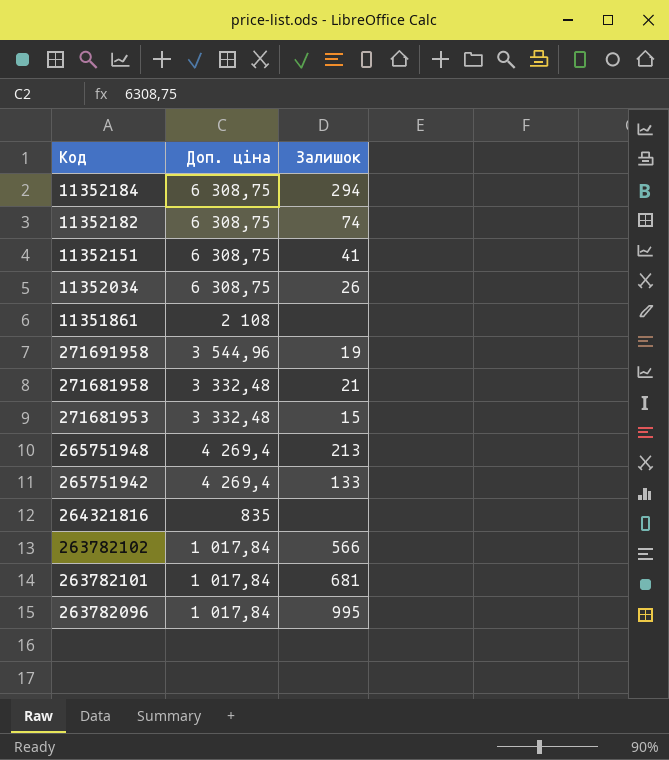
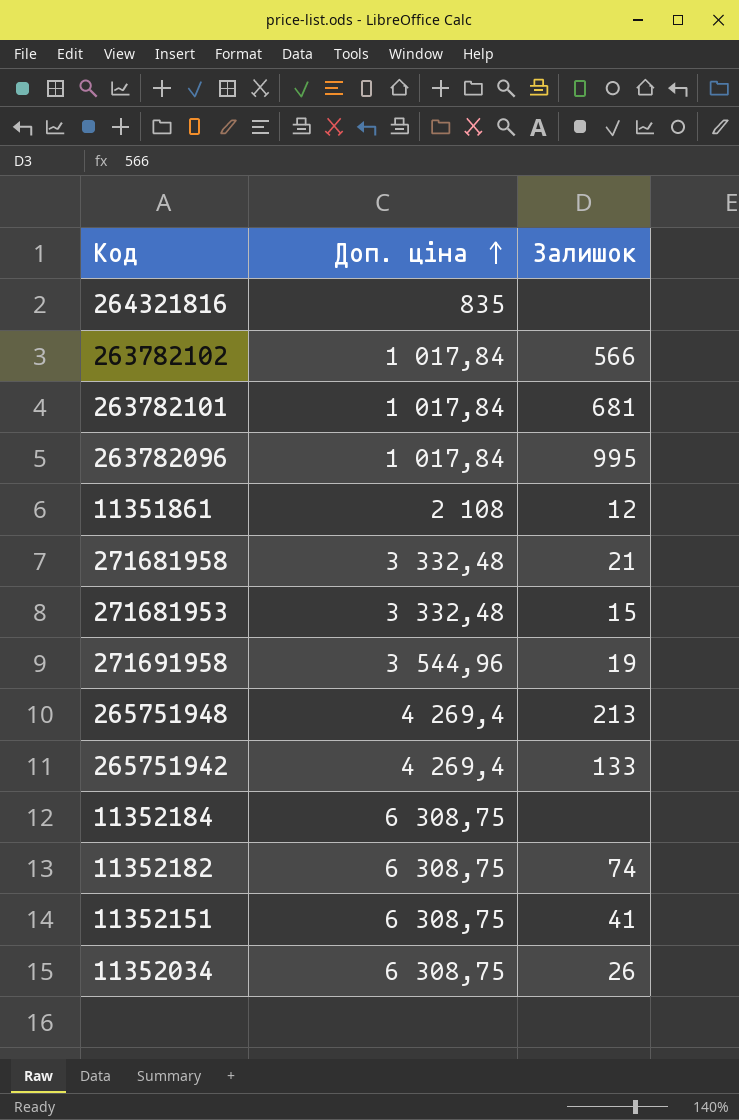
row order: none -> Доп. ціна ascending
11351861 | Залишок: none -> 12
11352184 | Залишок: 294 -> none

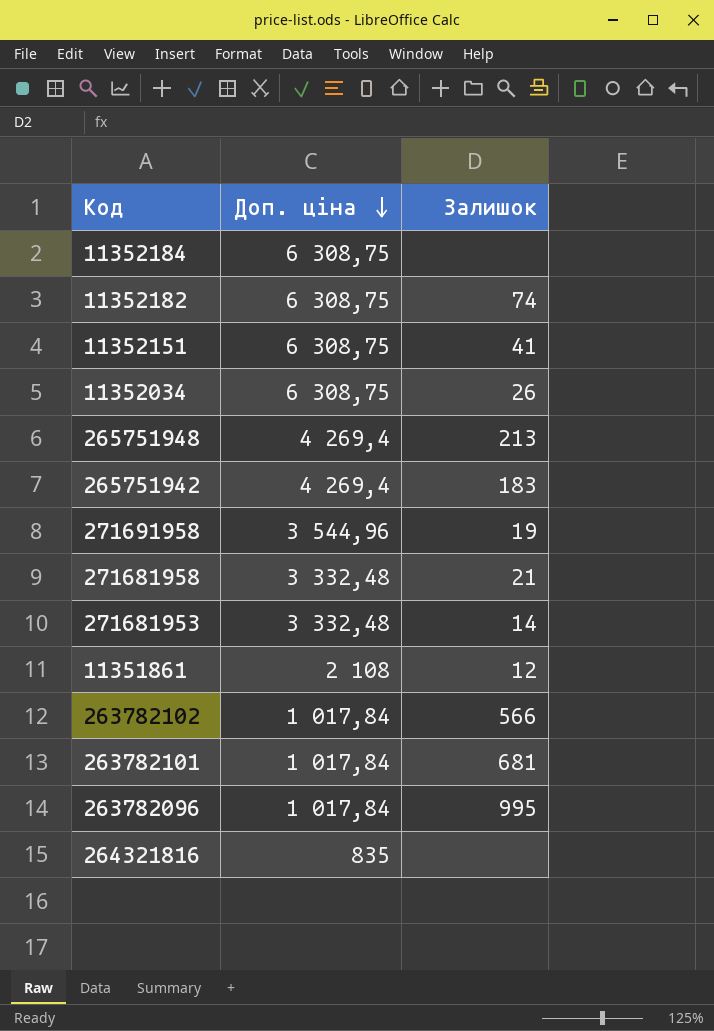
row order: Доп. ціна ascending -> Доп. ціна descending
265751942 | Залишок: 133 -> 183
271681953 | Залишок: 15 -> 14

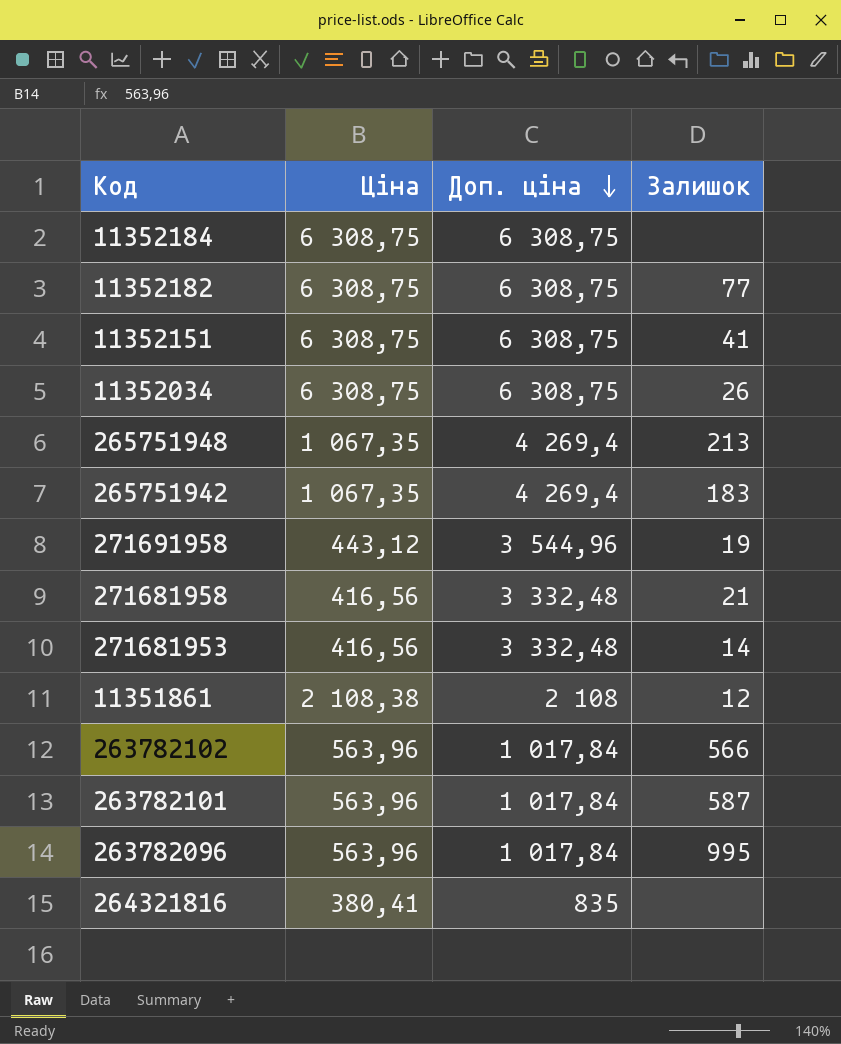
column Ціна | position: none -> 2
11352182 | Залишок: 74 -> 77
263782101 | Залишок: 681 -> 587

